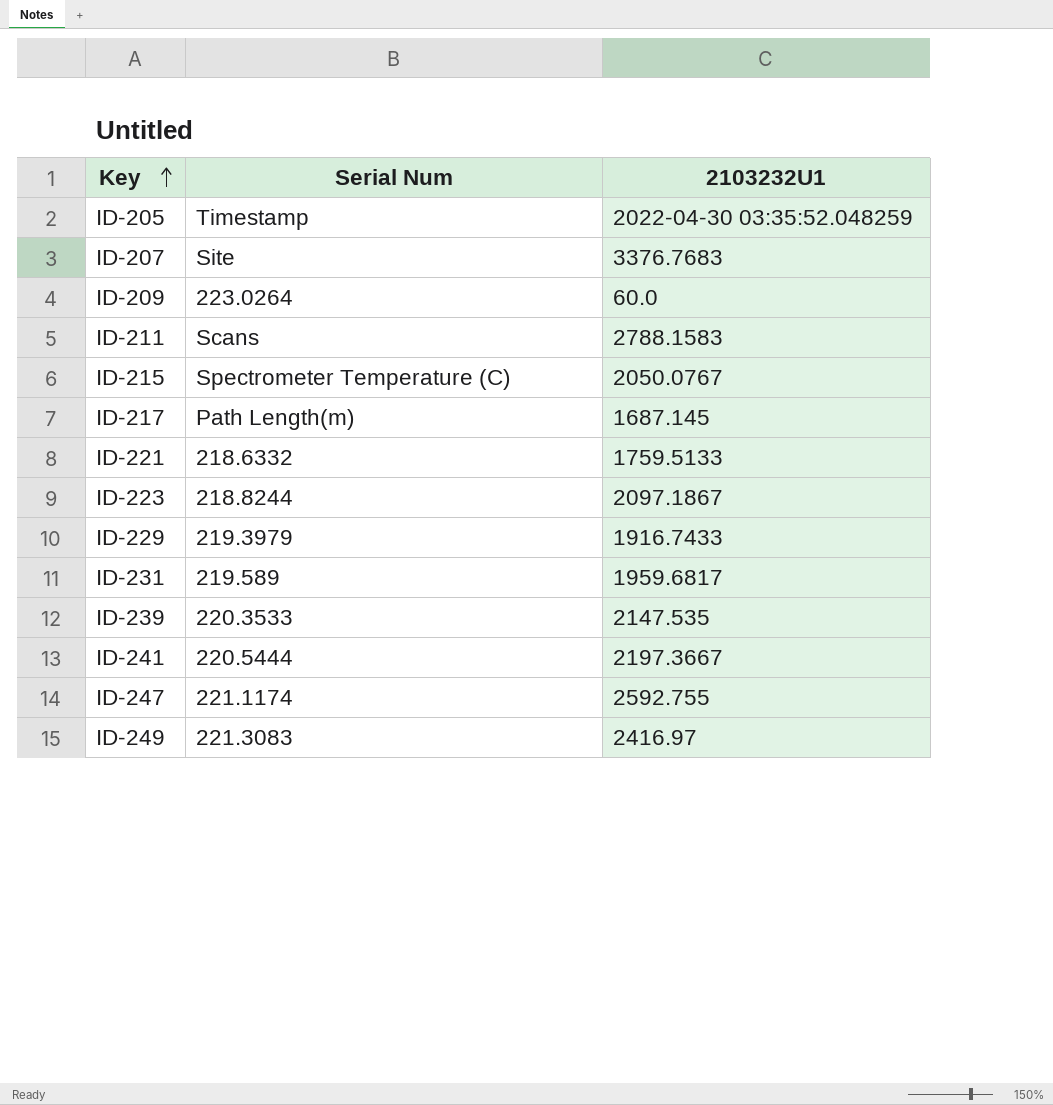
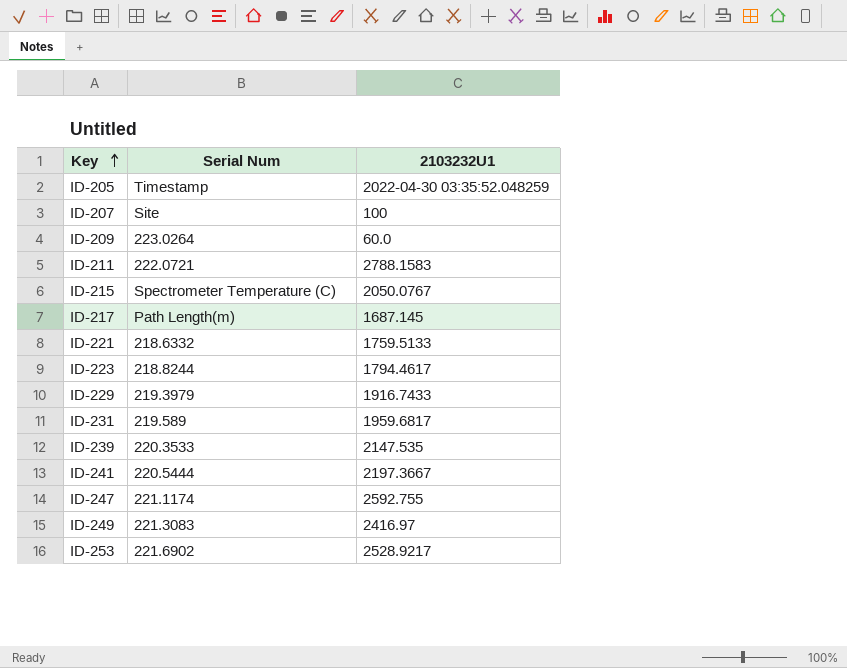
ID-207 | 2103232U1: 3376.7683 -> 100
ID-211 | Serial Num: Scans -> 222.0721
ID-223 | 2103232U1: 2097.1867 -> 1794.4617
row ID-253: none -> 221.6902 | 2528.9217

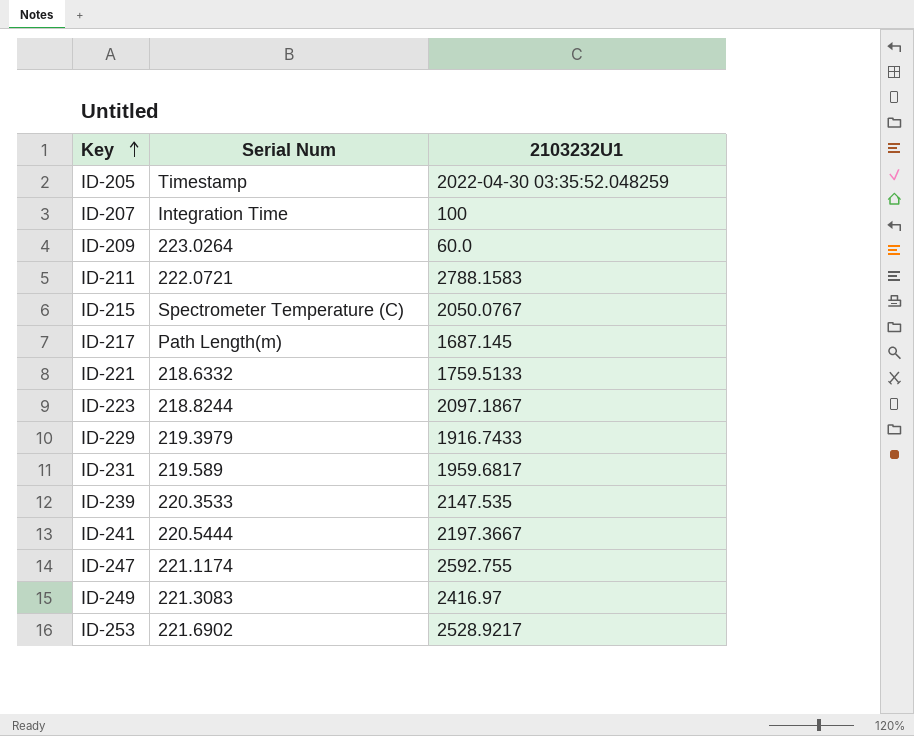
ID-207 | Serial Num: Site -> Integration Time
ID-223 | 2103232U1: 1794.4617 -> 2097.1867

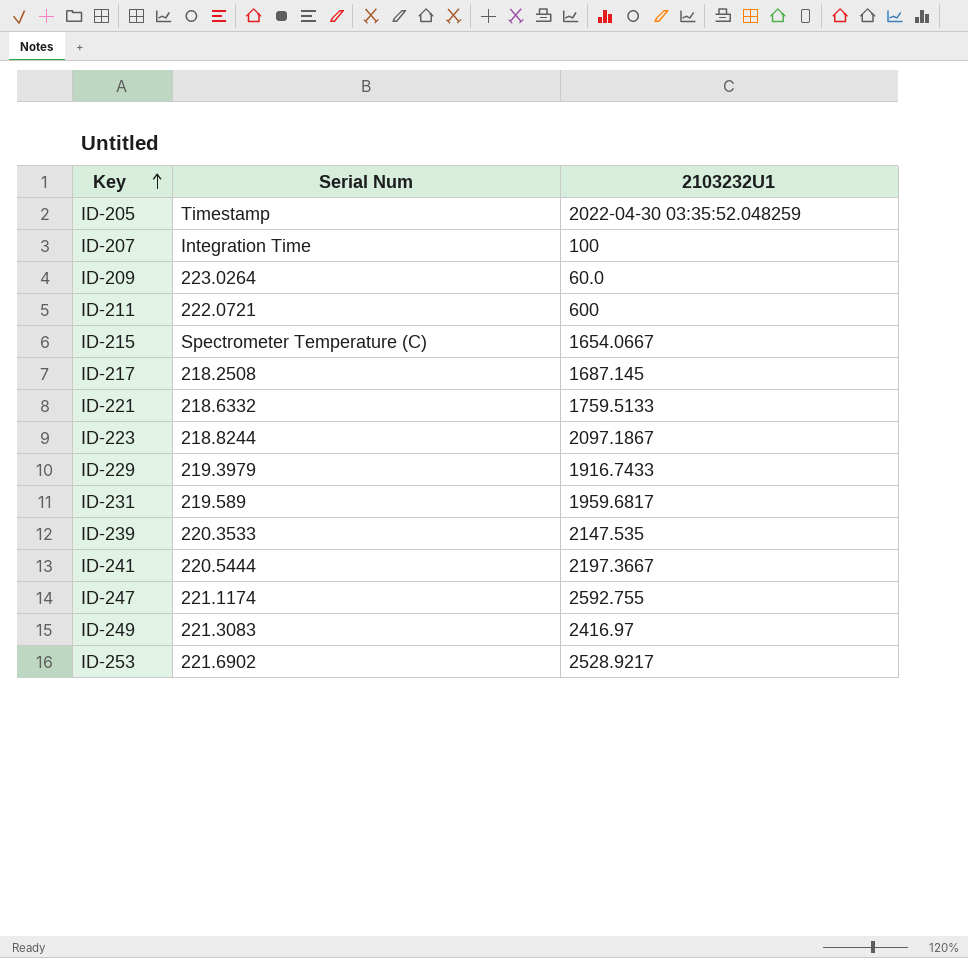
ID-211 | 2103232U1: 2788.1583 -> 600
ID-215 | 2103232U1: 2050.0767 -> 1654.0667
ID-217 | Serial Num: Path Length(m) -> 218.2508

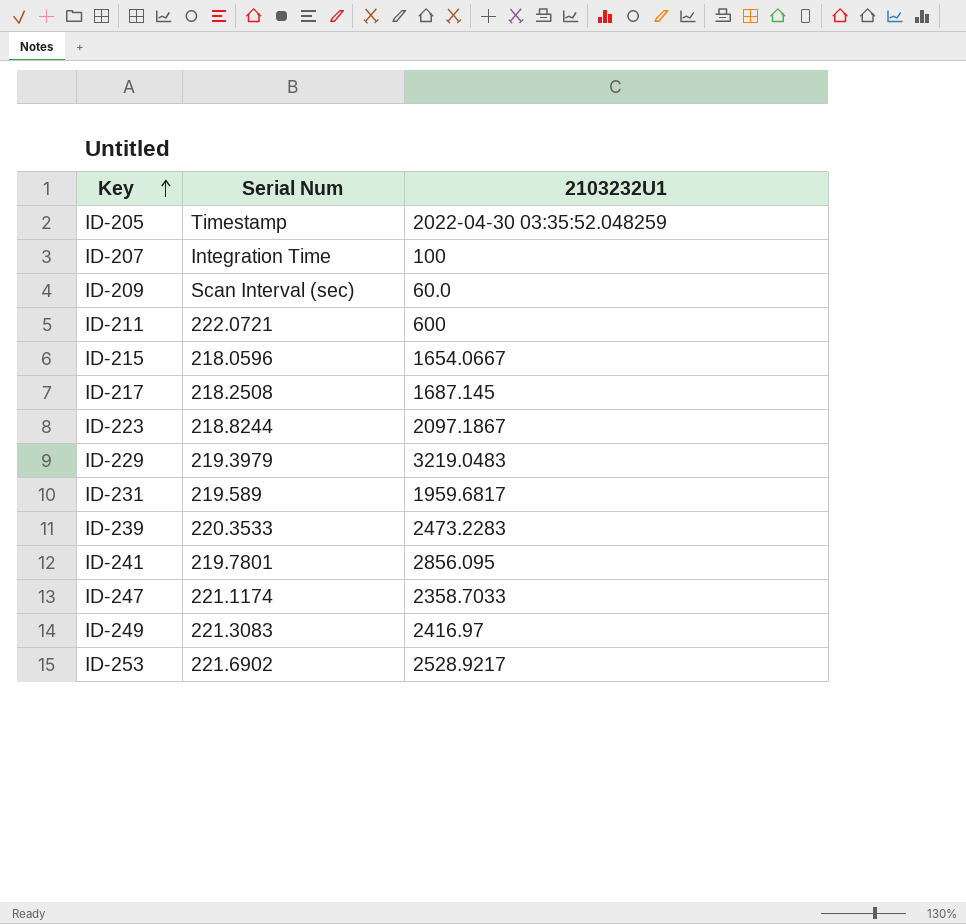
row ID-221: 218.6332 | 1759.5133 -> none
ID-209 | Serial Num: 223.0264 -> Scan Interval (sec)
ID-215 | Serial Num: Spectrometer Temperature (C) -> 218.0596
ID-229 | 2103232U1: 1916.7433 -> 3219.0483
ID-239 | 2103232U1: 2147.535 -> 2473.2283
ID-241 | Serial Num: 220.5444 -> 219.7801
ID-241 | 2103232U1: 2197.3667 -> 2856.095
ID-247 | 2103232U1: 2592.755 -> 2358.7033

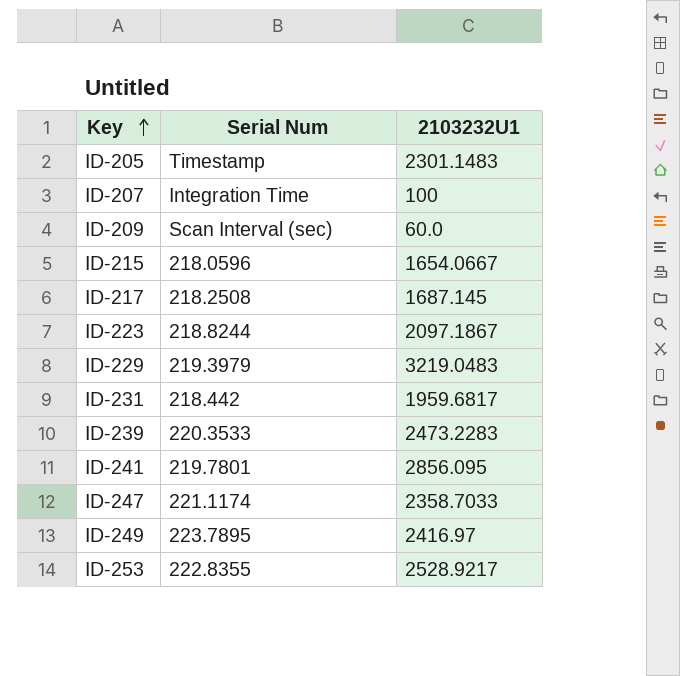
row ID-211: 222.0721 | 600 -> none
ID-205 | 2103232U1: 2022-04-30 03:35:52.048259 -> 2301.1483
ID-231 | Serial Num: 219.589 -> 218.442
ID-249 | Serial Num: 221.3083 -> 223.7895
ID-253 | Serial Num: 221.6902 -> 222.8355

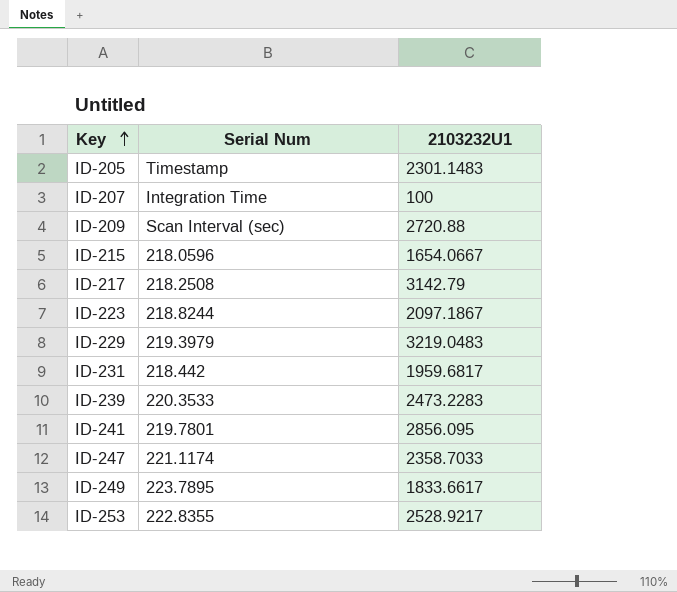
ID-209 | 2103232U1: 60.0 -> 2720.88
ID-217 | 2103232U1: 1687.145 -> 3142.79
ID-249 | 2103232U1: 2416.97 -> 1833.6617

